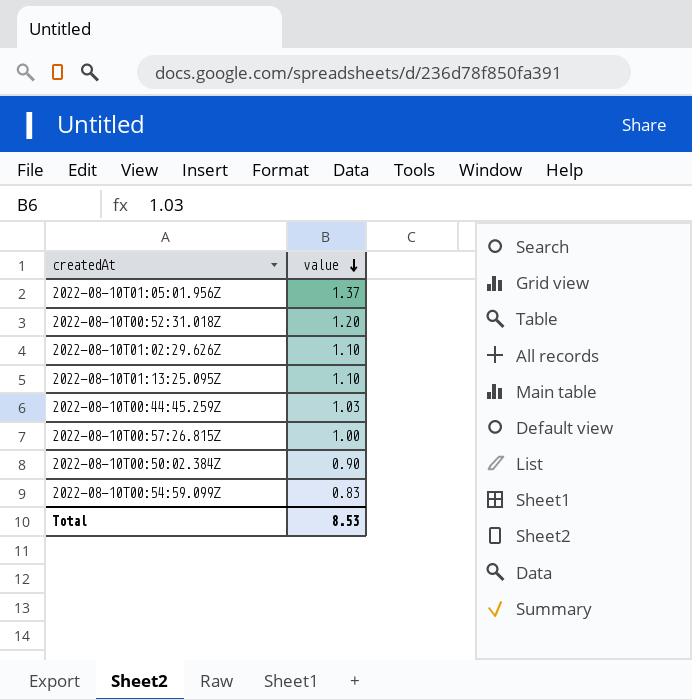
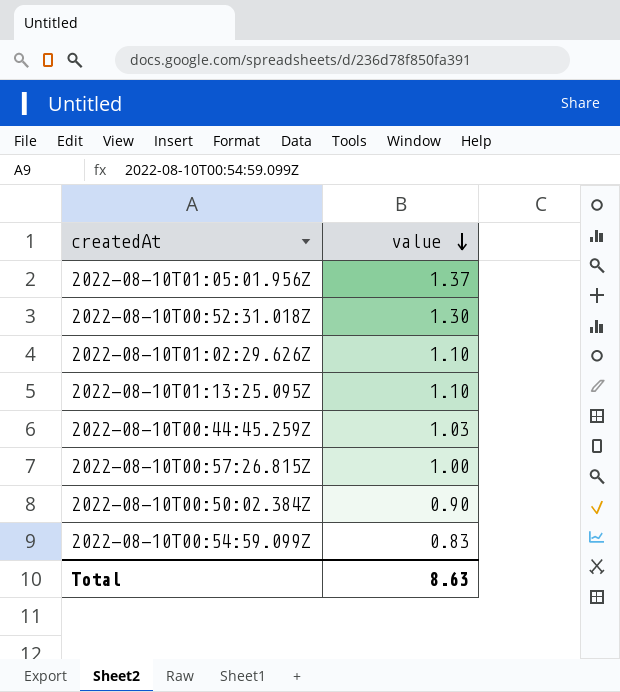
2022-08-10T00:52:31.018Z | value: 1.20 -> 1.30
Total | value: 8.53 -> 8.63

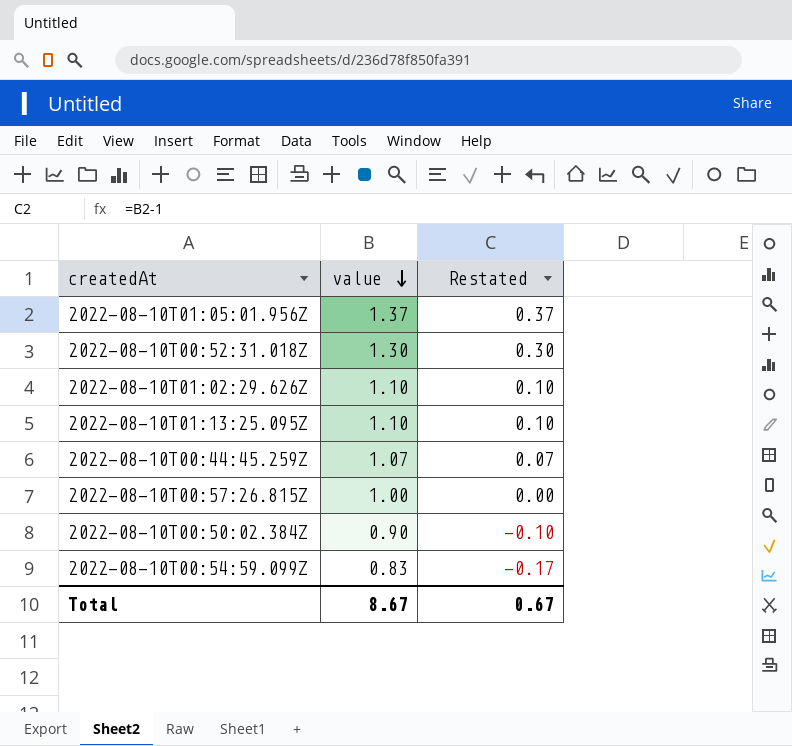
column Restated | formula: none -> [value] - 1
2022-08-10T00:44:45.259Z | value: 1.03 -> 1.07
Total | value: 8.63 -> 8.67

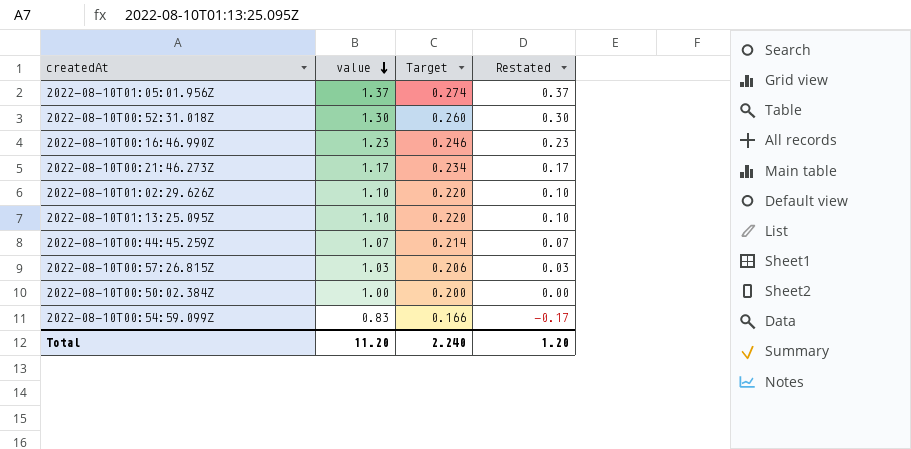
column Target | formula: none -> [value] * 0.2
row 2022-08-10T00:16:46.990Z: none -> 1.23 | 0.246 | 0.23
row 2022-08-10T00:21:46.273Z: none -> 1.17 | 0.234 | 0.17
2022-08-10T00:57:26.815Z | value: 1.00 -> 1.03
2022-08-10T00:57:26.815Z | Restated: 0.00 -> 0.03
2022-08-10T00:50:02.384Z | value: 0.90 -> 1.00
2022-08-10T00:50:02.384Z | Restated: -0.10 -> 0.00
Total | value: 8.67 -> 11.20
Total | Restated: 0.67 -> 1.20

